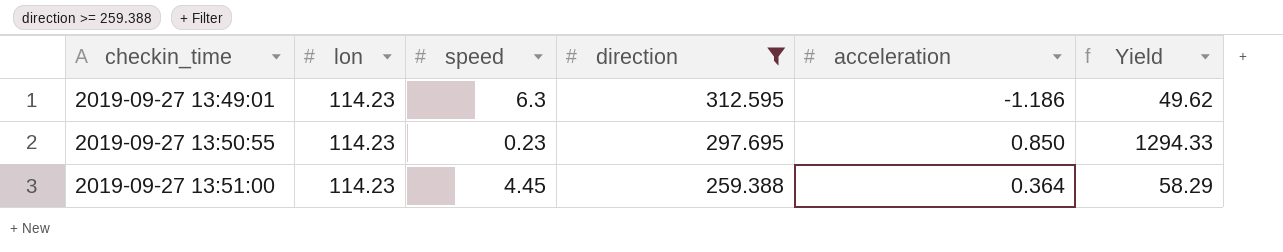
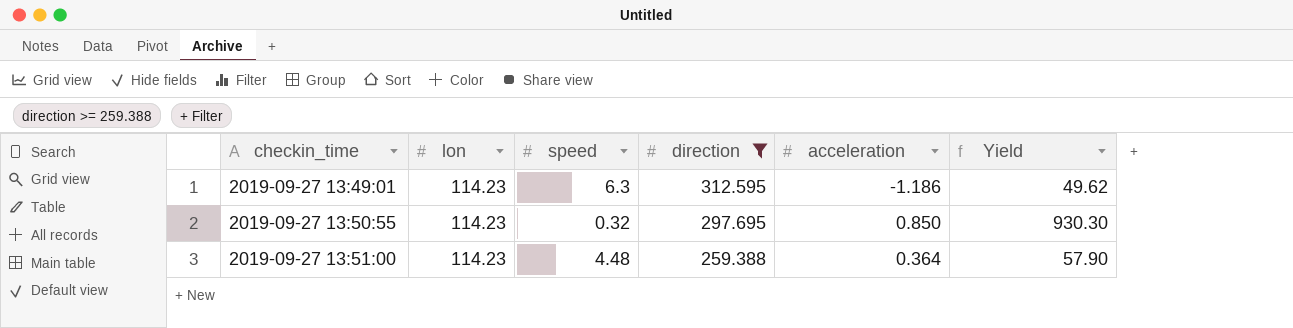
2019-09-27 13:50:55 | speed: 0.23 -> 0.32
2019-09-27 13:50:55 | Yield: 1294.33 -> 930.30
2019-09-27 13:51:00 | speed: 4.45 -> 4.48
2019-09-27 13:51:00 | Yield: 58.29 -> 57.90

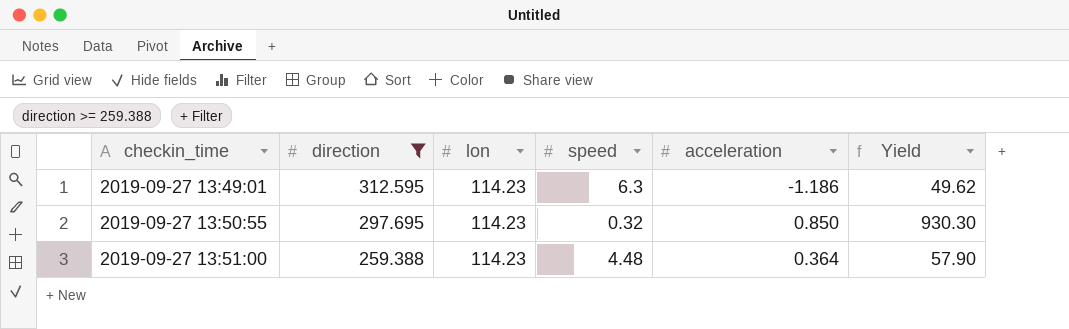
column direction | position: 4 -> 2

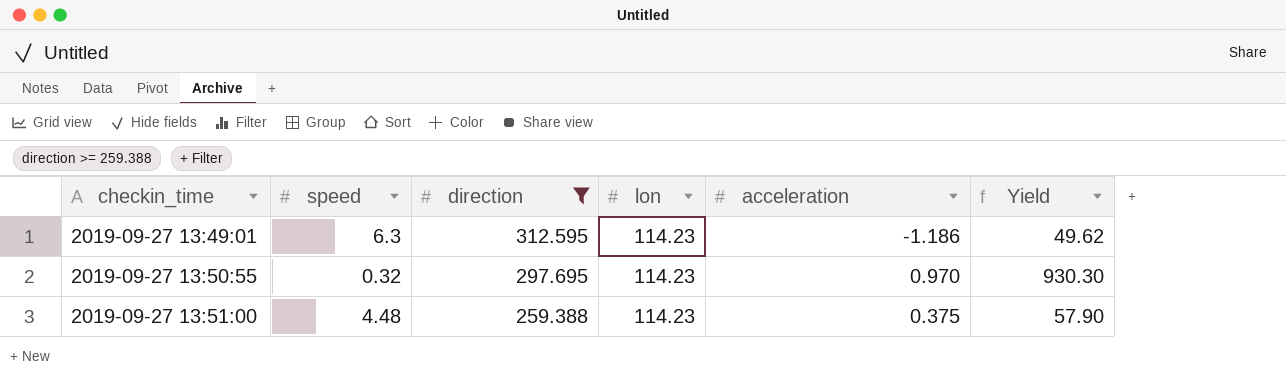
column speed | position: 4 -> 2
2019-09-27 13:50:55 | acceleration: 0.850 -> 0.970
2019-09-27 13:51:00 | acceleration: 0.364 -> 0.375

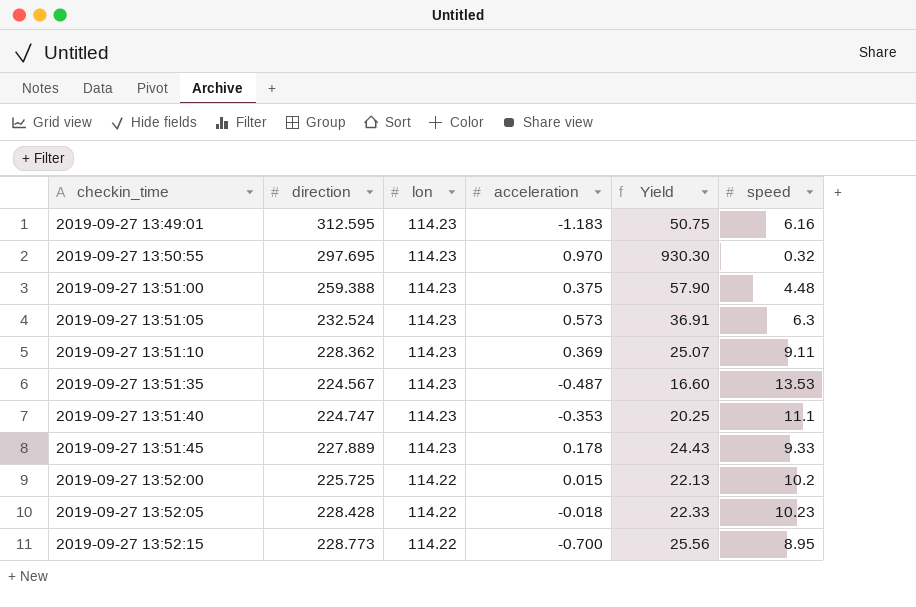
filter: direction >= 259.388 -> none
column speed | position: 2 -> 6
2019-09-27 13:49:01 | acceleration: -1.186 -> -1.183
2019-09-27 13:49:01 | Yield: 49.62 -> 50.75
2019-09-27 13:49:01 | speed: 6.3 -> 6.16

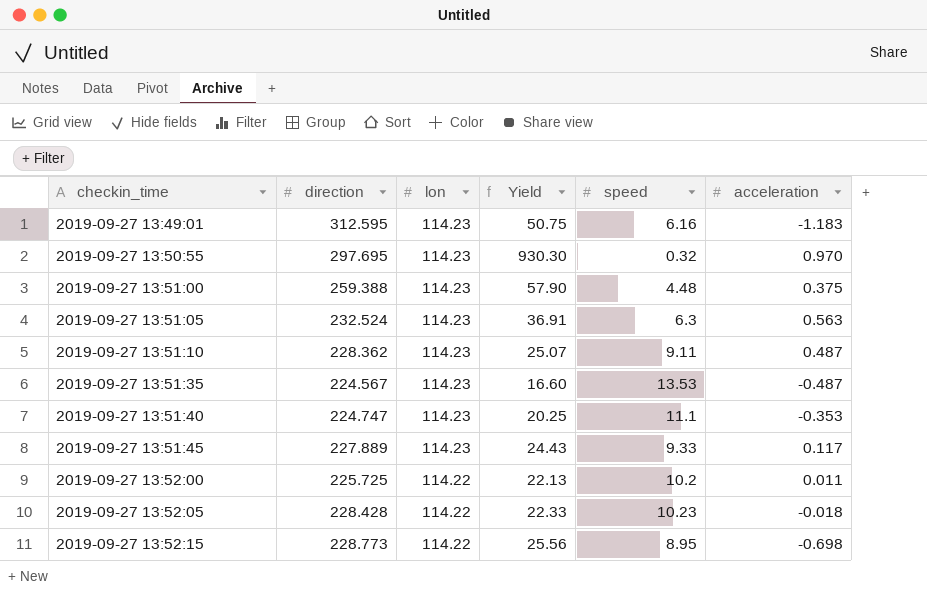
column acceleration | position: 4 -> 6
2019-09-27 13:51:05 | acceleration: 0.573 -> 0.563
2019-09-27 13:51:10 | acceleration: 0.369 -> 0.487
2019-09-27 13:51:45 | acceleration: 0.178 -> 0.117
2019-09-27 13:52:00 | acceleration: 0.015 -> 0.011
2019-09-27 13:52:15 | acceleration: -0.700 -> -0.698

